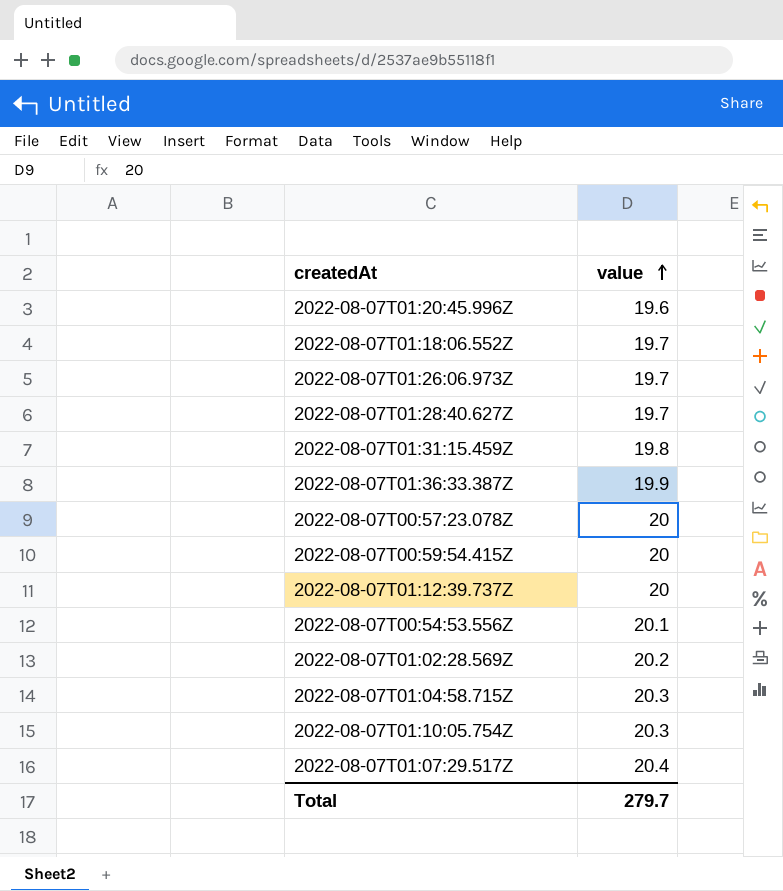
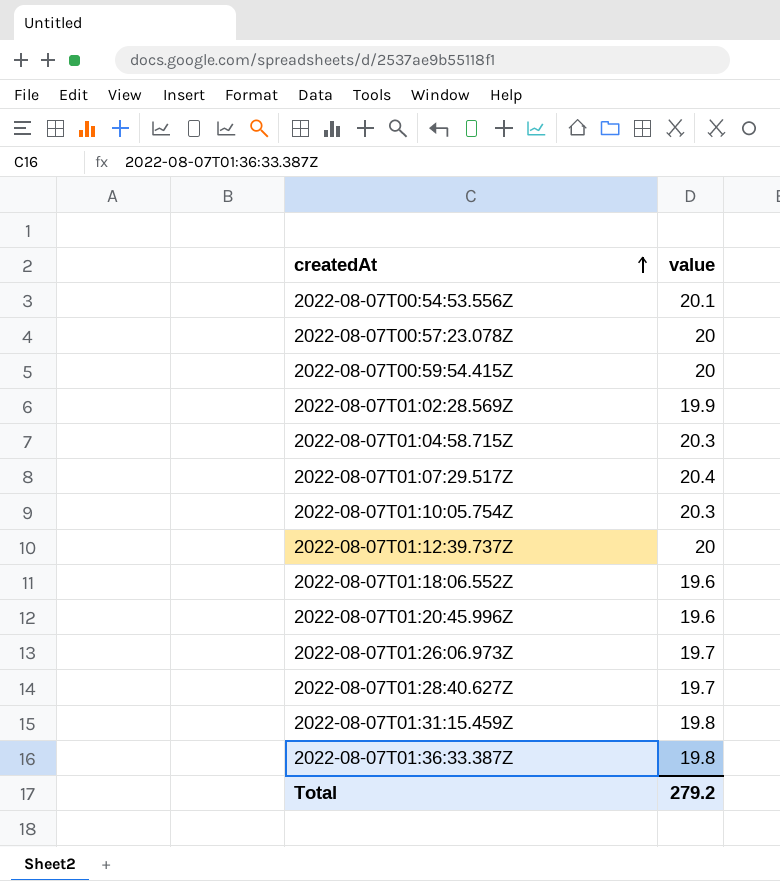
row order: value ascending -> createdAt ascending
2022-08-07T01:02:28.569Z | value: 20.2 -> 19.9
2022-08-07T01:18:06.552Z | value: 19.7 -> 19.6
2022-08-07T01:36:33.387Z | value: 19.9 -> 19.8
Total | value: 279.7 -> 279.2

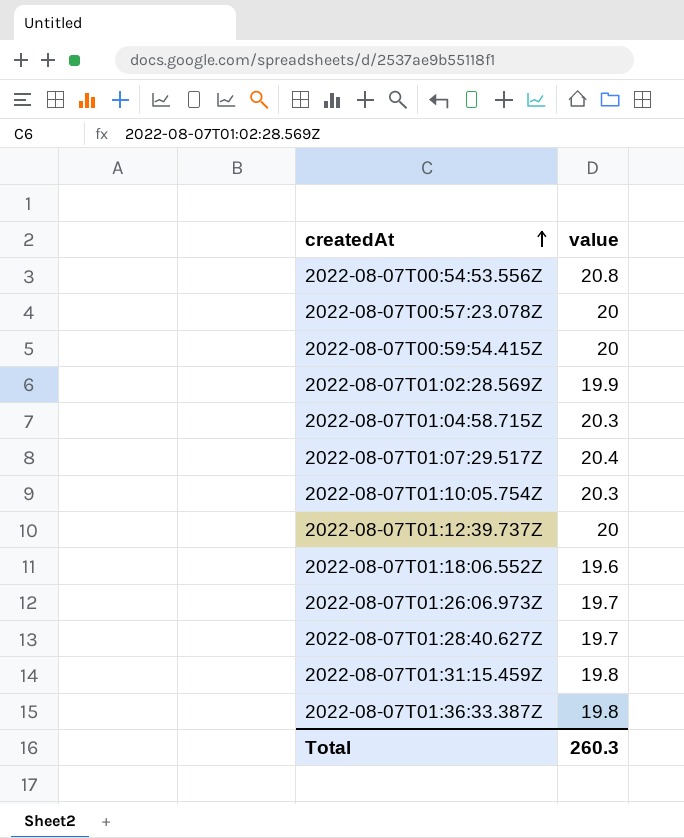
row 2022-08-07T01:20:45.996Z: 19.6 -> none
2022-08-07T00:54:53.556Z | value: 20.1 -> 20.8
Total | value: 279.2 -> 260.3

